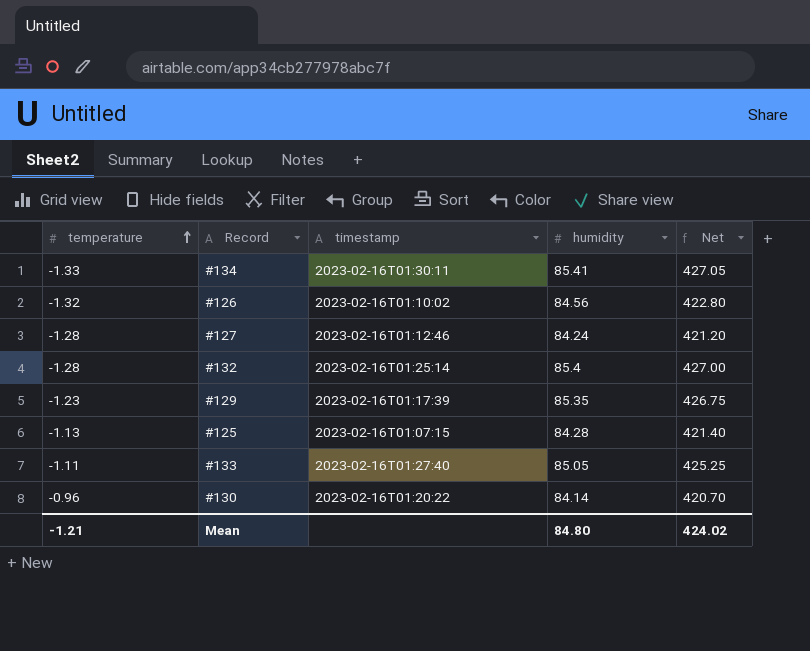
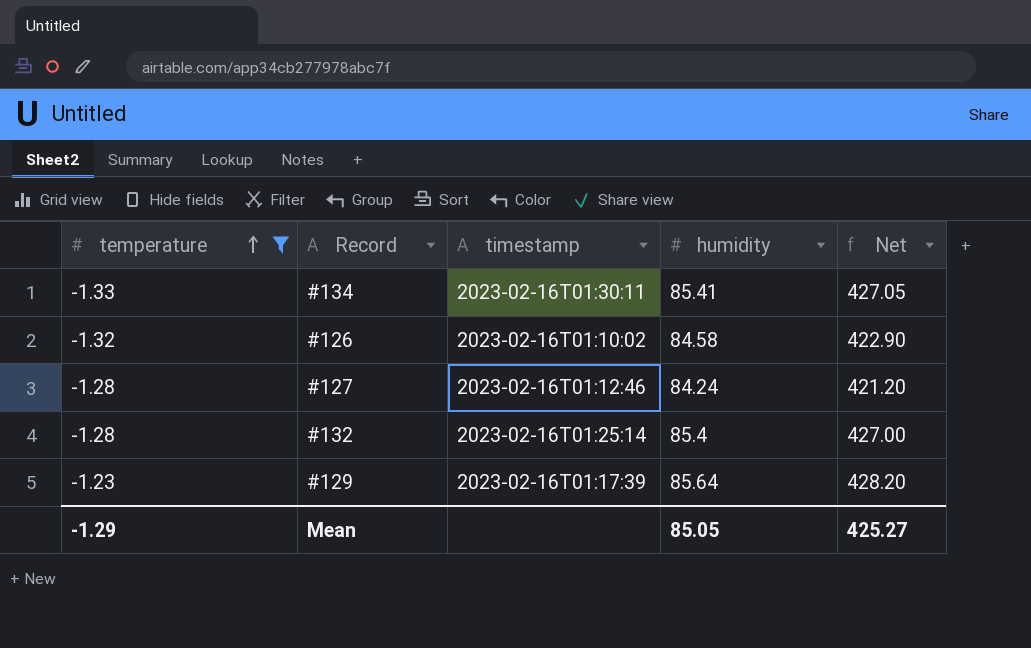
filter: none -> temperature <= -1.23
#126 | humidity: 84.56 -> 84.58
#126 | Net: 422.80 -> 422.90
#129 | humidity: 85.35 -> 85.64
#129 | Net: 426.75 -> 428.20
Mean | temperature: -1.21 -> -1.29
Mean | humidity: 84.80 -> 85.05
Mean | Net: 424.02 -> 425.27

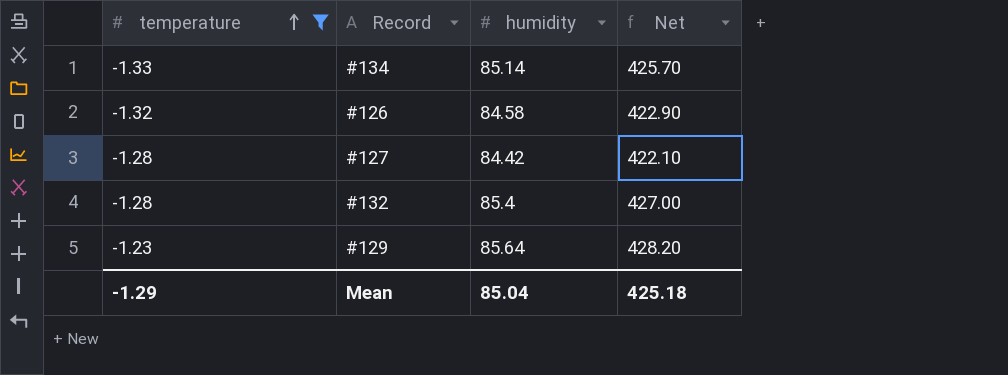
column timestamp | position: 3 -> none
#134 | humidity: 85.41 -> 85.14
#134 | Net: 427.05 -> 425.70
#127 | humidity: 84.24 -> 84.42
#127 | Net: 421.20 -> 422.10
Mean | humidity: 85.05 -> 85.04
Mean | Net: 425.27 -> 425.18

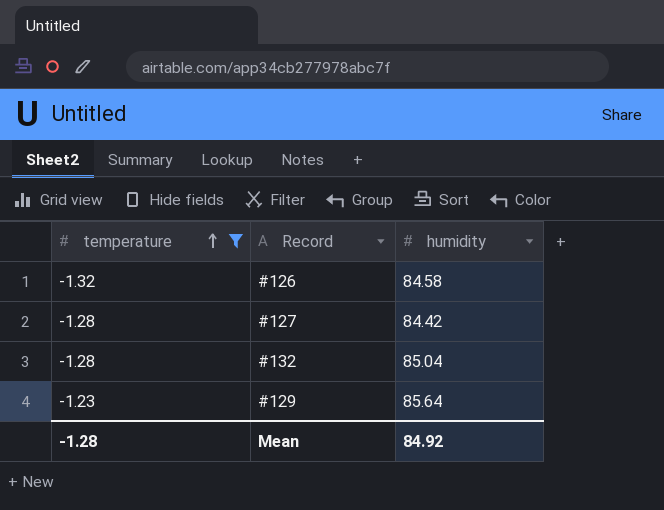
column Net | formula: [humidity] * 5 -> none
row #134: -1.33 | 85.14 | 425.70 -> none
#132 | humidity: 85.4 -> 85.04
Mean | temperature: -1.29 -> -1.28
Mean | humidity: 85.04 -> 84.92

